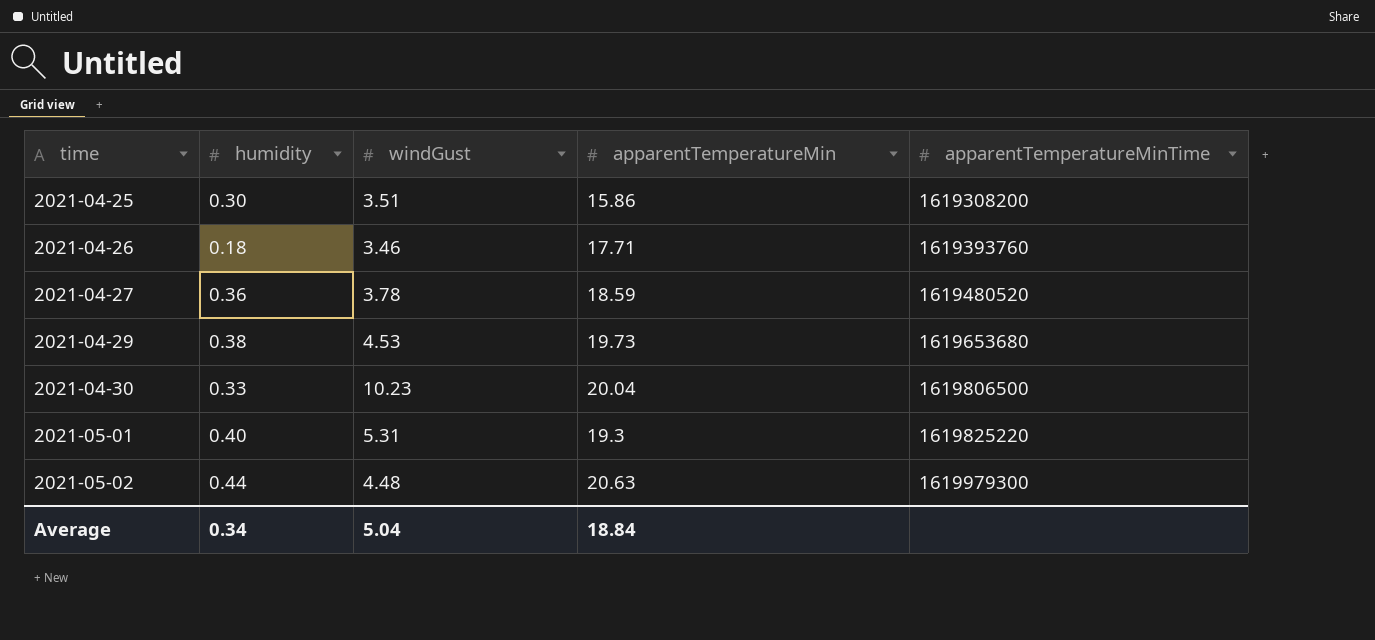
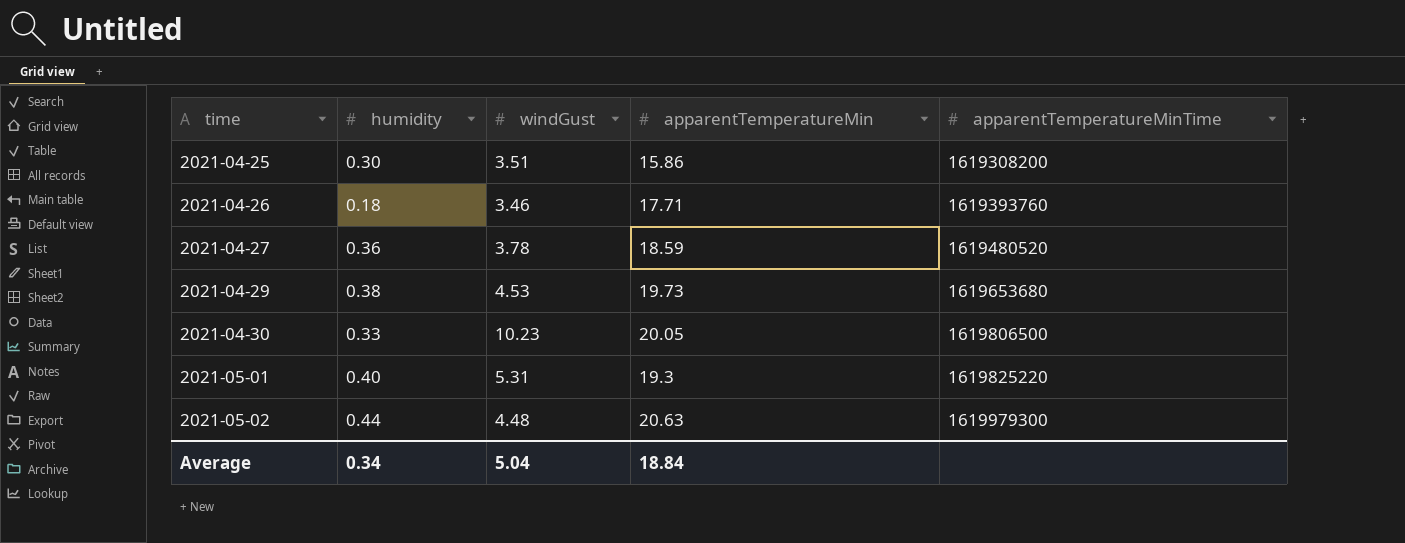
2021-04-30 | apparentTemperatureMin: 20.04 -> 20.05

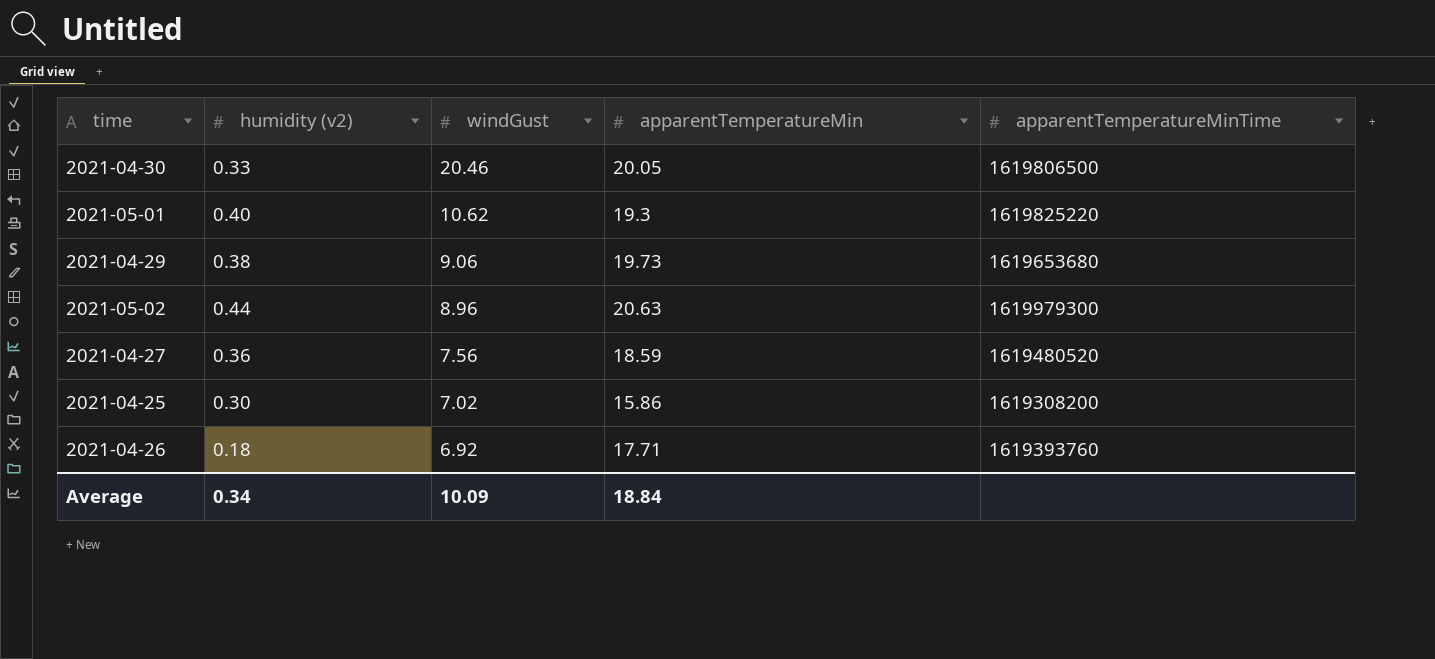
row order: time ascending -> windGust descending
column name: humidity -> humidity (v2)
2021-04-30 | windGust: 10.23 -> 20.46
2021-05-01 | windGust: 5.31 -> 10.62
2021-04-29 | windGust: 4.53 -> 9.06
2021-05-02 | windGust: 4.48 -> 8.96
2021-04-27 | windGust: 3.78 -> 7.56
2021-04-25 | windGust: 3.51 -> 7.02
2021-04-26 | windGust: 3.46 -> 6.92
Average | windGust: 5.04 -> 10.09

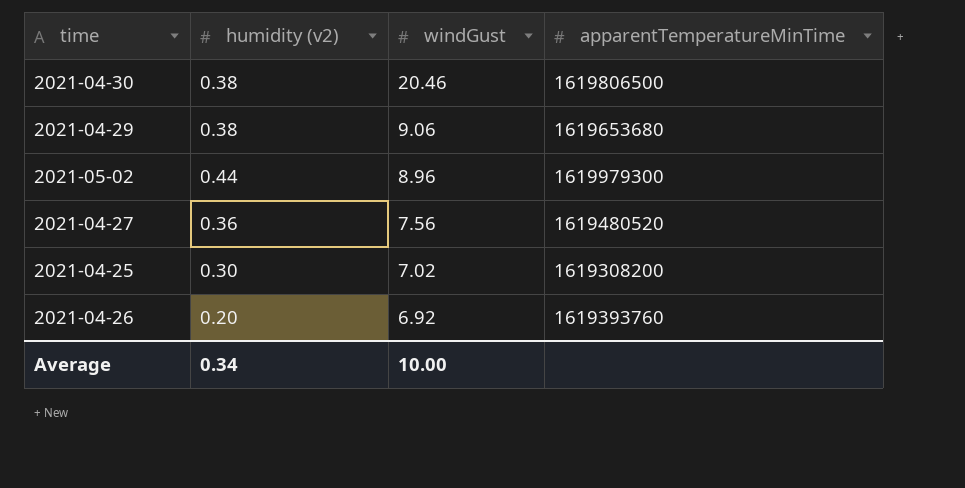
column apparentTemperatureMin | position: 4 -> none
row 2021-05-01: 0.40 | 10.62 | 19.3 | 1619825220 -> none
2021-04-30 | humidity (v2): 0.33 -> 0.38
2021-04-26 | humidity (v2): 0.18 -> 0.20
Average | windGust: 10.09 -> 10.00

